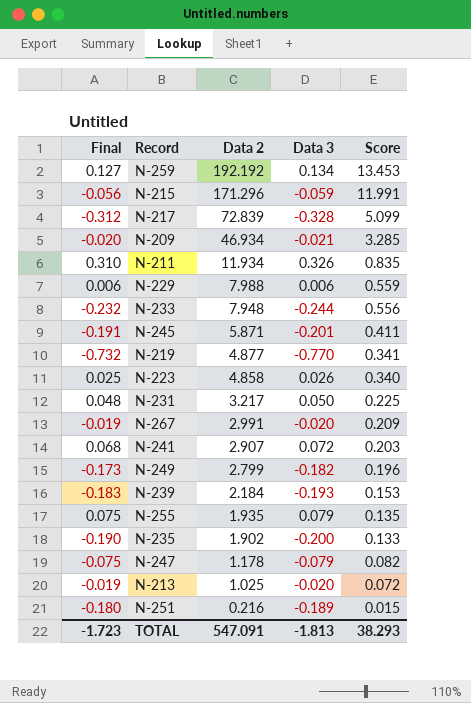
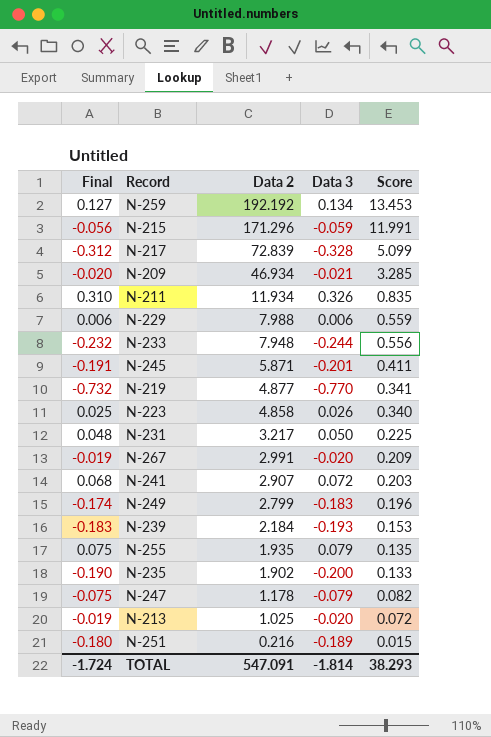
N-249 | Final: -0.173 -> -0.174
N-249 | Data 3: -0.182 -> -0.183
TOTAL | Final: -1.723 -> -1.724
TOTAL | Data 3: -1.813 -> -1.814

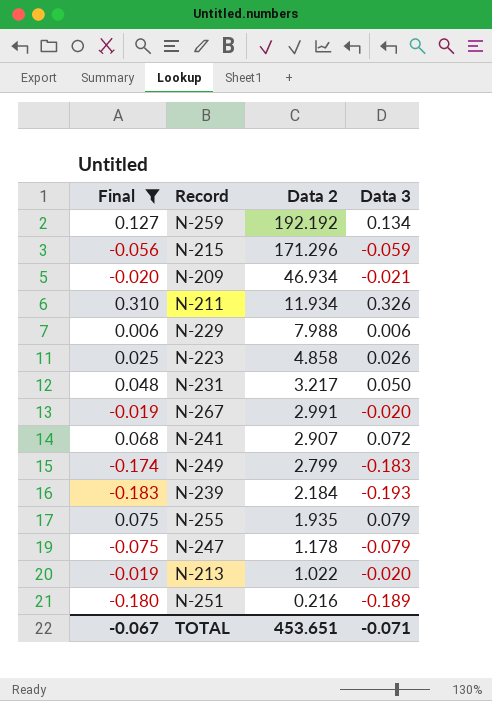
filter: none -> Final >= -0.183
column Score | formula: [Data 2] * 0.07 -> none
N-213 | Data 2: 1.025 -> 1.022
TOTAL | Final: -1.724 -> -0.067
TOTAL | Data 2: 547.091 -> 453.651
TOTAL | Data 3: -1.814 -> -0.071

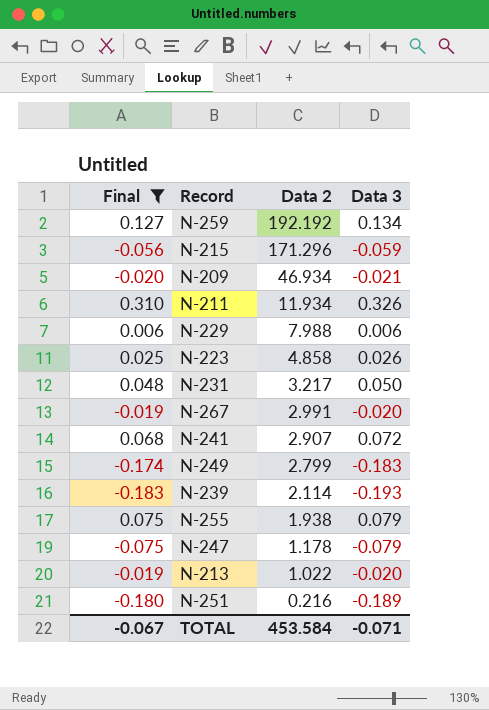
N-239 | Data 2: 2.184 -> 2.114
N-255 | Data 2: 1.935 -> 1.938
TOTAL | Data 2: 453.651 -> 453.584

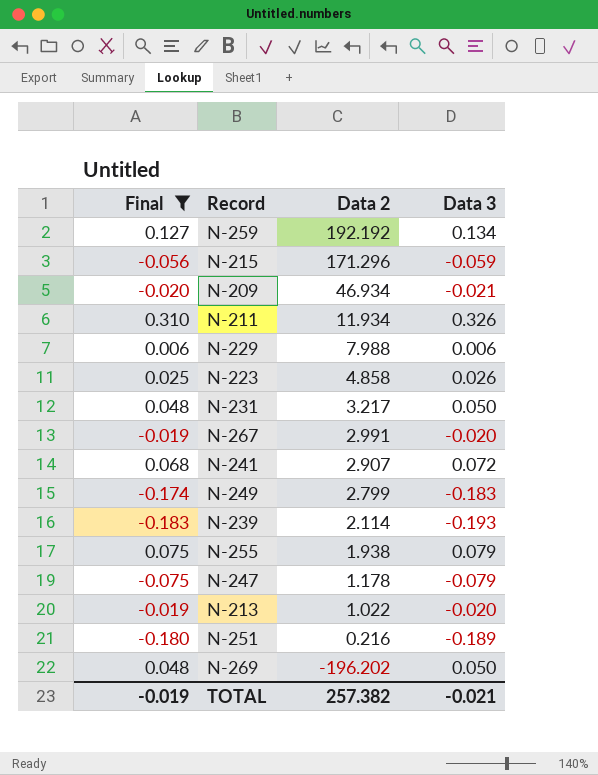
row N-269: none -> 0.048 | -196.202 | 0.050
TOTAL | Final: -0.067 -> -0.019
TOTAL | Data 2: 453.584 -> 257.382
TOTAL | Data 3: -0.071 -> -0.021

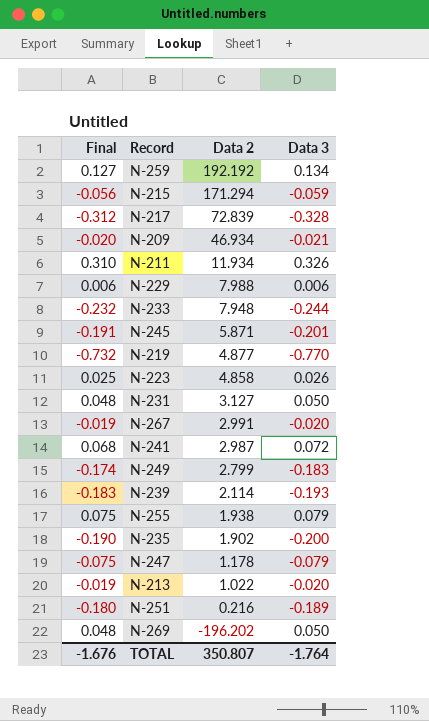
filter: Final >= -0.183 -> none
N-215 | Data 2: 171.296 -> 171.294
N-231 | Data 2: 3.217 -> 3.127
N-241 | Data 2: 2.907 -> 2.987
TOTAL | Final: -0.019 -> -1.676
TOTAL | Data 2: 257.382 -> 350.807
TOTAL | Data 3: -0.021 -> -1.764

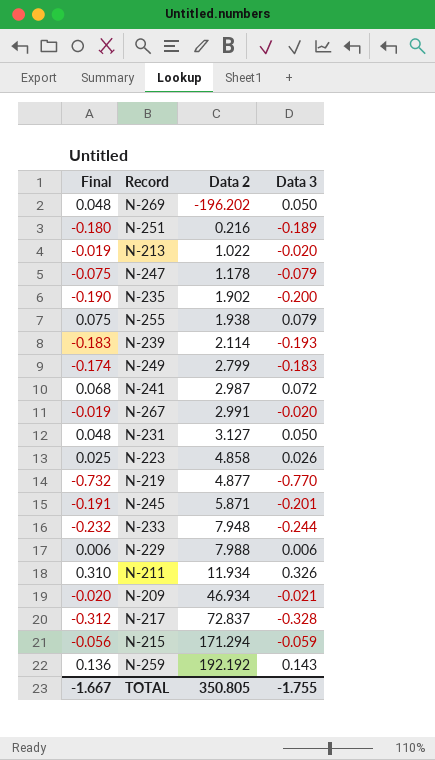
row order: Data 2 descending -> Data 2 ascending
N-217 | Data 2: 72.839 -> 72.837
N-259 | Final: 0.127 -> 0.136
N-259 | Data 3: 0.134 -> 0.143
TOTAL | Final: -1.676 -> -1.667
TOTAL | Data 2: 350.807 -> 350.805
TOTAL | Data 3: -1.764 -> -1.755

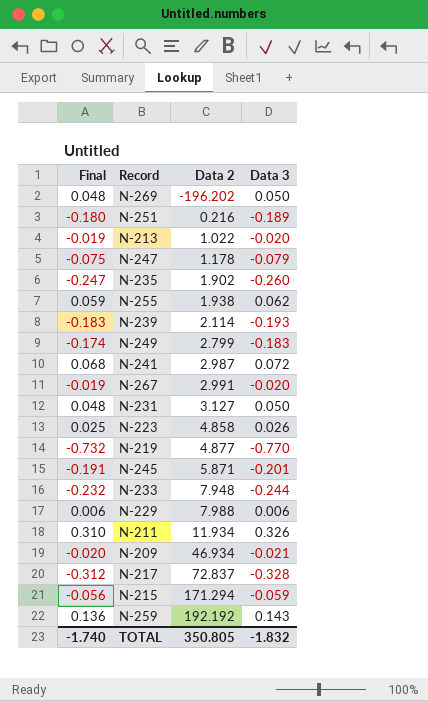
N-235 | Final: -0.190 -> -0.247
N-235 | Data 3: -0.200 -> -0.260
N-255 | Final: 0.075 -> 0.059
N-255 | Data 3: 0.079 -> 0.062
TOTAL | Final: -1.667 -> -1.740
TOTAL | Data 3: -1.755 -> -1.832

